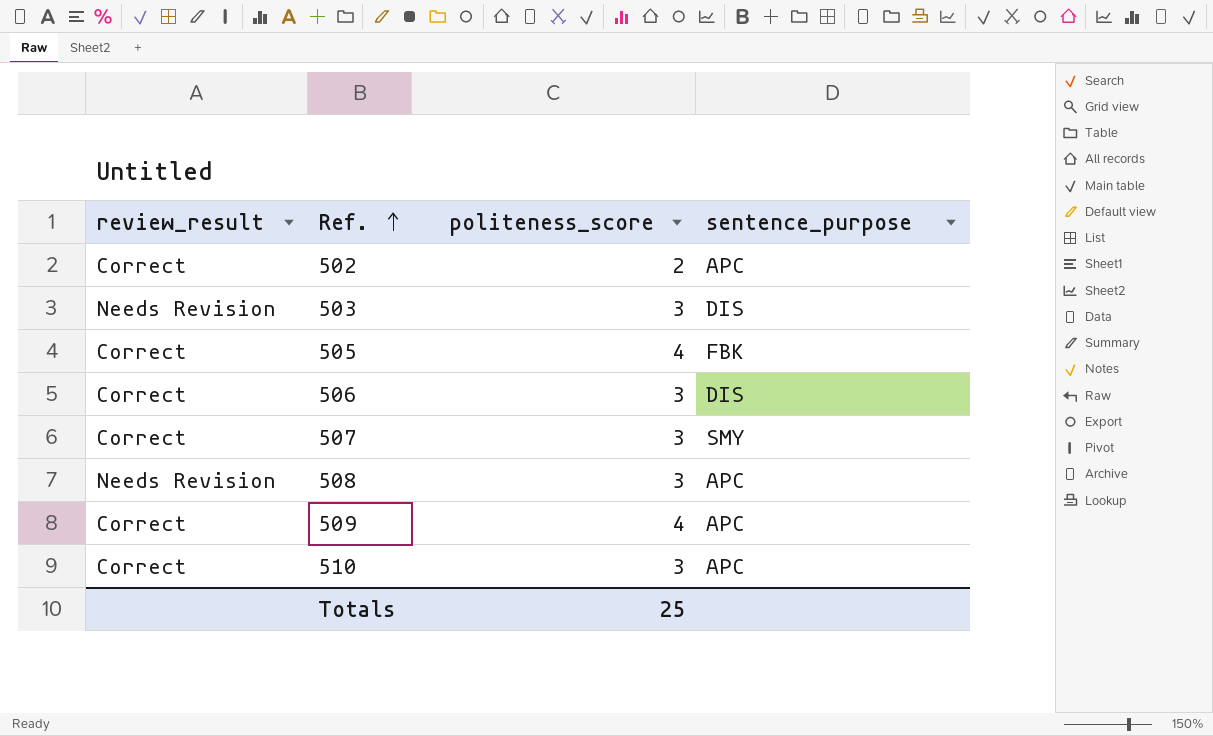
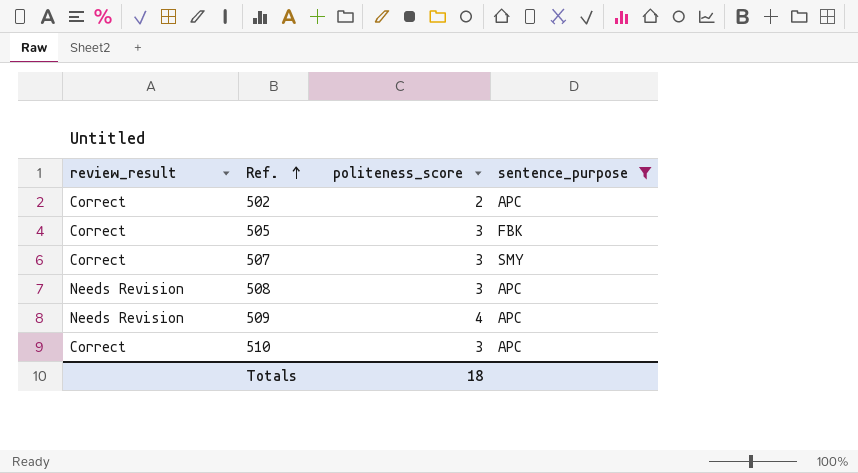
filter: none -> sentence_purpose != DIS
505 | politeness_score: 4 -> 3
509 | review_result: Correct -> Needs Revision
Totals | politeness_score: 25 -> 18

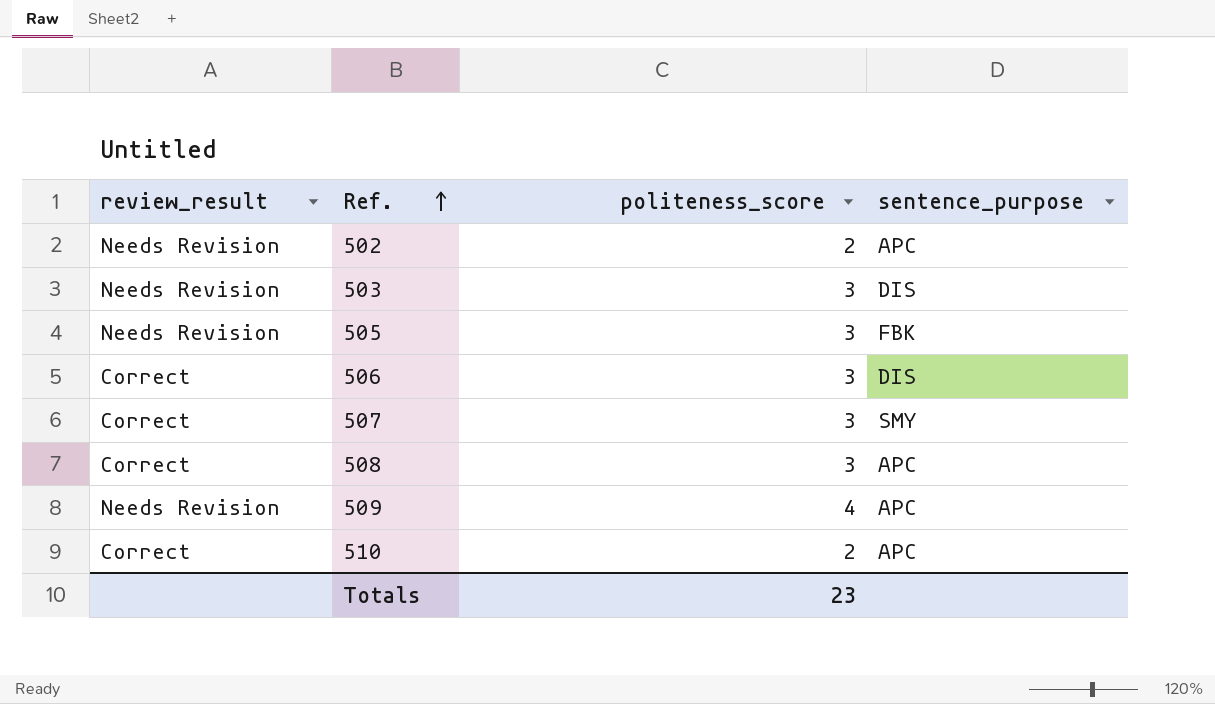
filter: sentence_purpose != DIS -> none
502 | review_result: Correct -> Needs Revision
505 | review_result: Correct -> Needs Revision
508 | review_result: Needs Revision -> Correct
510 | politeness_score: 3 -> 2
Totals | politeness_score: 18 -> 23

